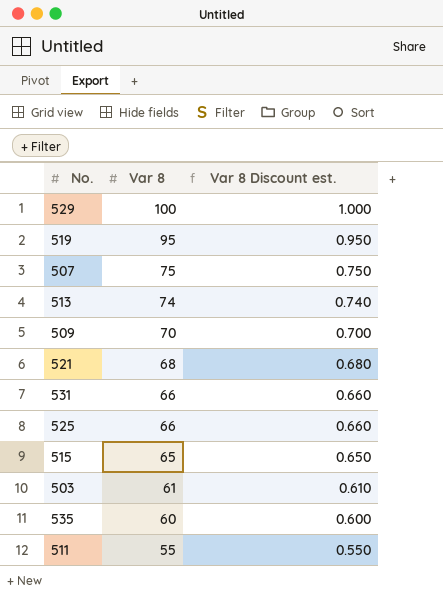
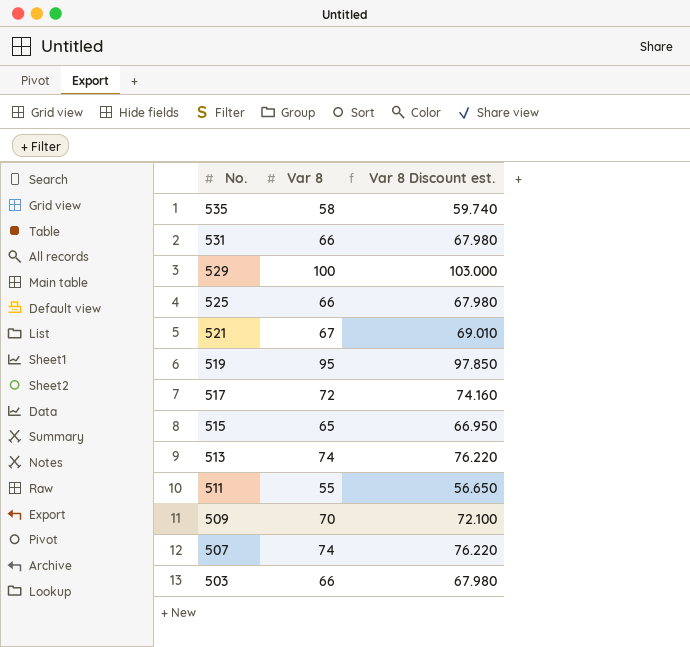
row order: Var 8 descending -> No. descending
column Var 8 Discount est. | formula: [Var 8] * 0.01 -> [Var 8] * 1.03
535 | Var 8: 60 -> 58
521 | Var 8: 68 -> 67
row 517: none -> 72 | 74.160
507 | Var 8: 75 -> 74
503 | Var 8: 61 -> 66

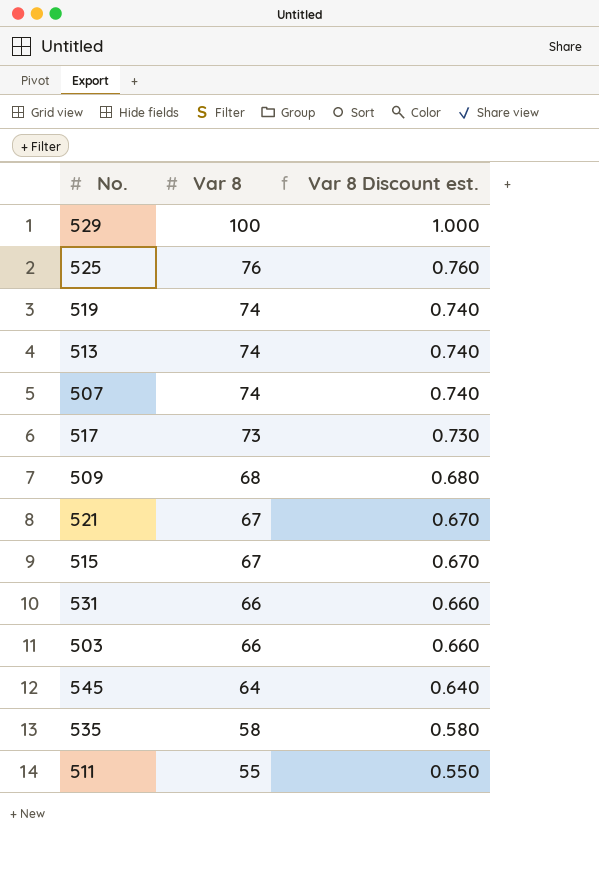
row order: No. descending -> Var 8 descending
column Var 8 Discount est. | formula: [Var 8] * 1.03 -> [Var 8] * 0.01
525 | Var 8: 66 -> 76
519 | Var 8: 95 -> 74
517 | Var 8: 72 -> 73
509 | Var 8: 70 -> 68
515 | Var 8: 65 -> 67
row 545: none -> 64 | 0.640

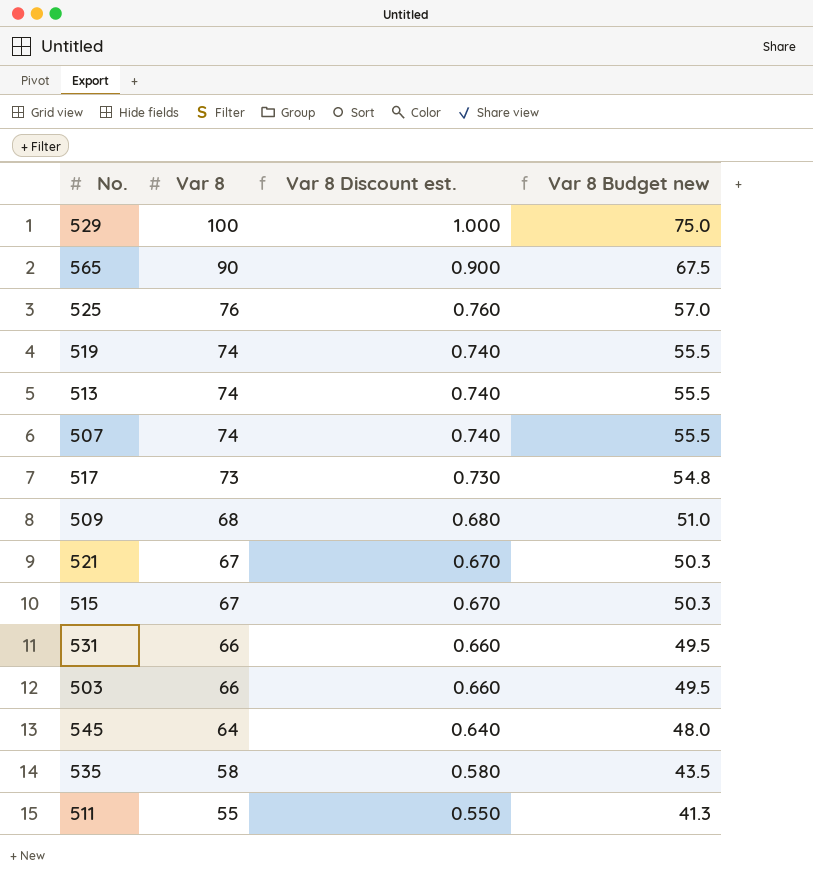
column Var 8 Budget new | formula: none -> [Var 8] * 0.75
row 565: none -> 90 | 0.900 | 67.5

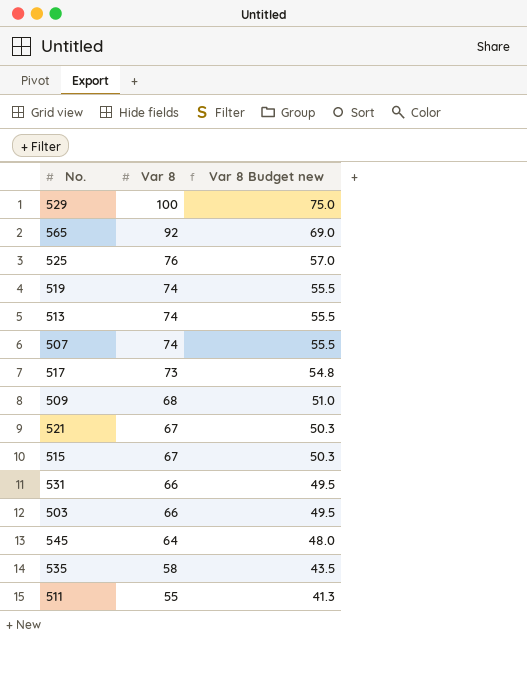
column Var 8 Discount est. | formula: [Var 8] * 0.01 -> none
565 | Var 8: 90 -> 92
565 | Var 8 Budget new: 67.5 -> 69.0

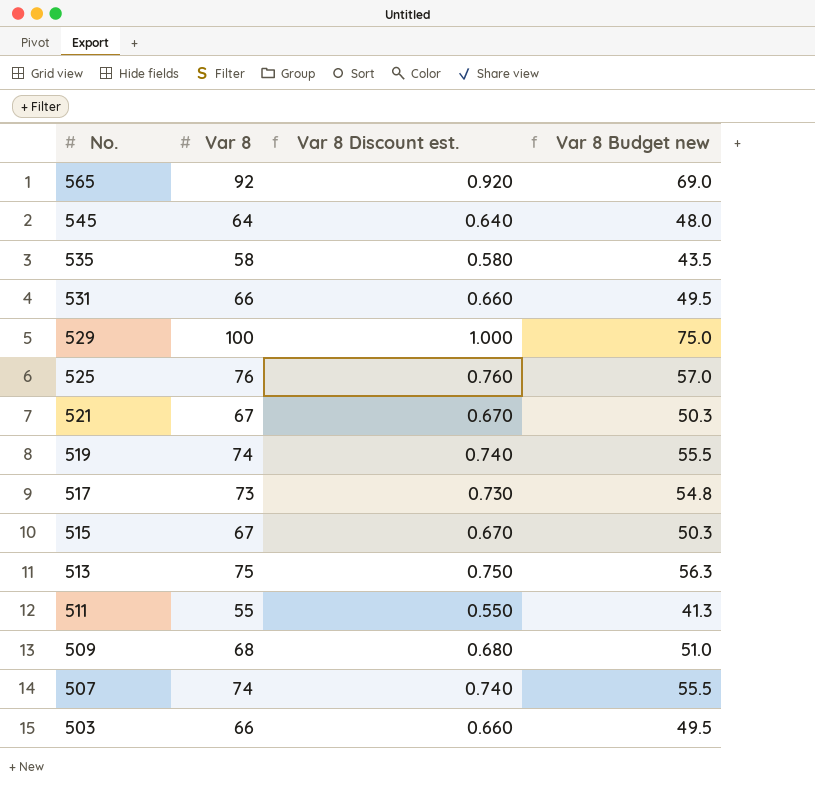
row order: Var 8 descending -> No. descending
column Var 8 Discount est. | formula: none -> [Var 8] * 0.01
513 | Var 8: 74 -> 75
513 | Var 8 Budget new: 55.5 -> 56.3

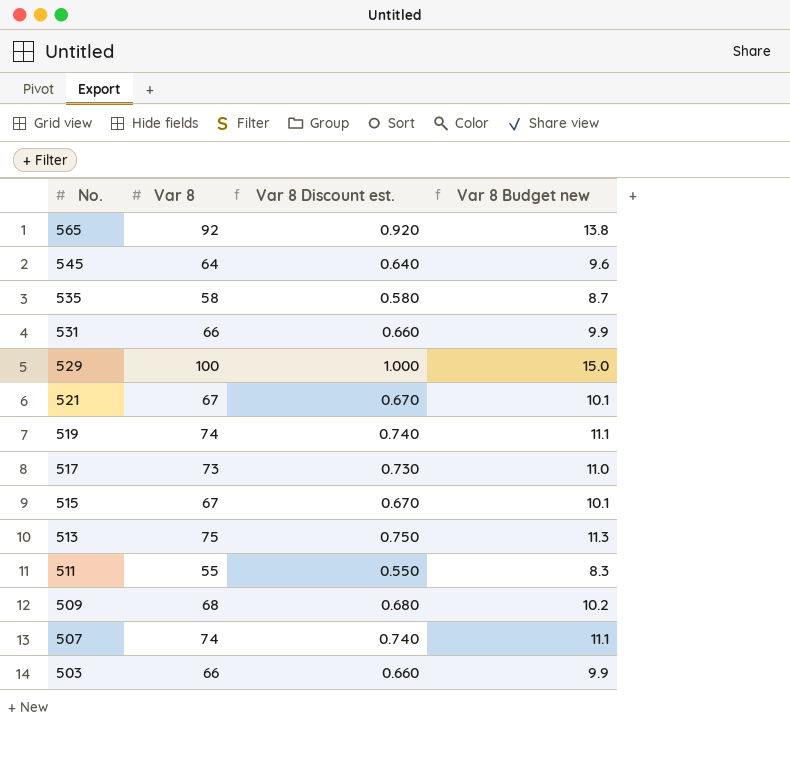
column Var 8 Budget new | formula: [Var 8] * 0.75 -> [Var 8] * 0.15
row 525: 76 | 0.760 | 57.0 -> none

